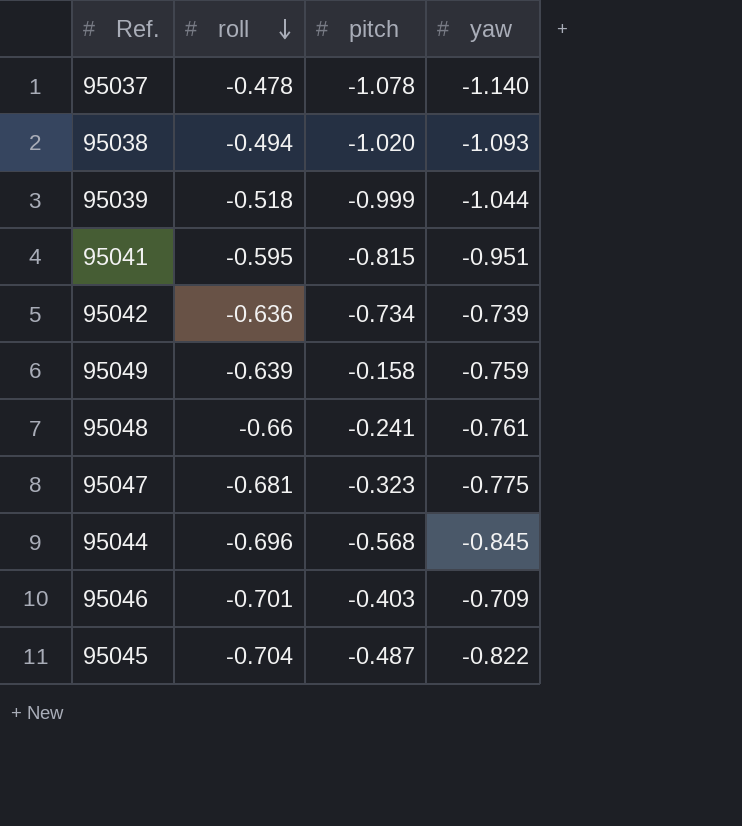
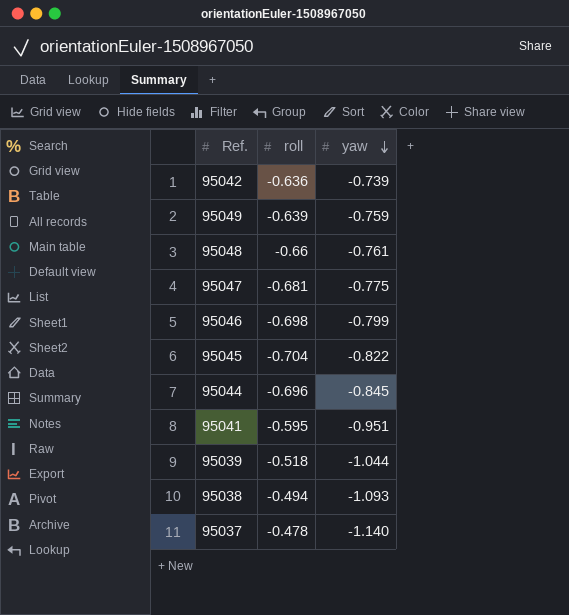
row order: roll descending -> yaw descending
column pitch | position: 3 -> none
95046 | roll: -0.701 -> -0.698
95046 | yaw: -0.709 -> -0.799

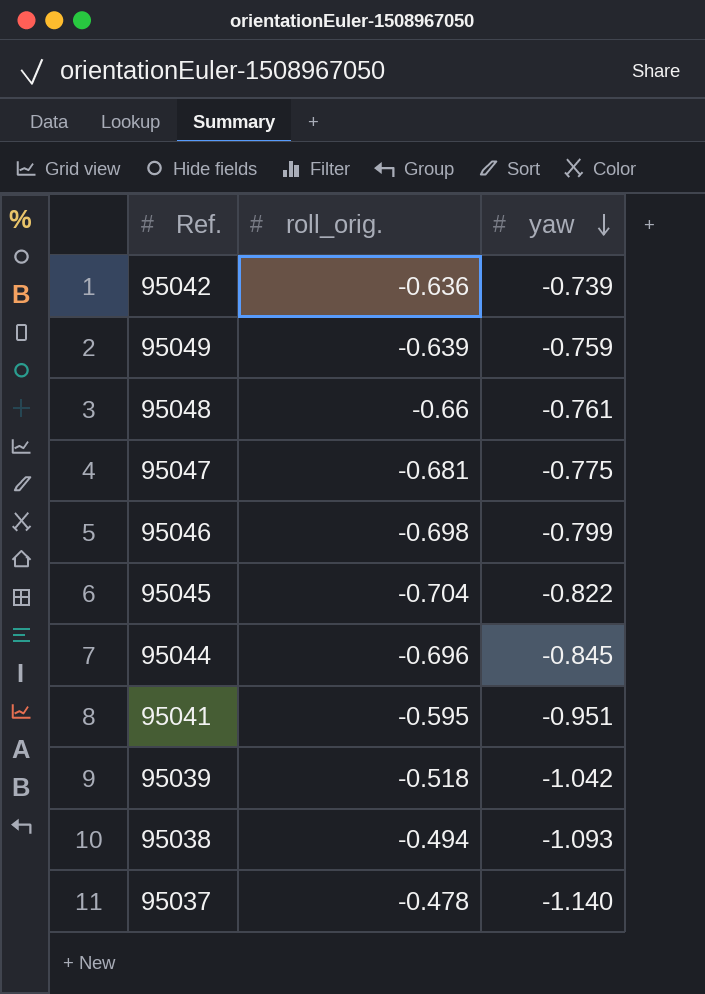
column name: roll -> roll_orig.
95039 | yaw: -1.044 -> -1.042

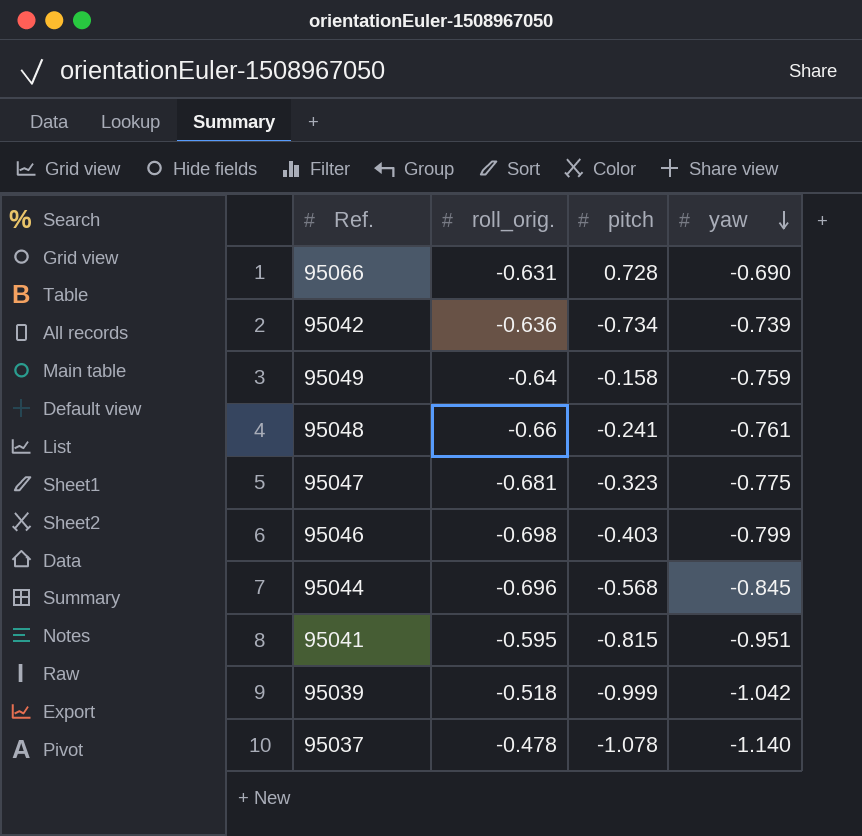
column pitch | position: none -> 3
row 95045: -0.704 | -0.822 -> none
row 95038: -0.494 | -1.093 -> none
row 95066: none -> -0.631 | 0.728 | -0.690
95049 | roll_orig.: -0.639 -> -0.64

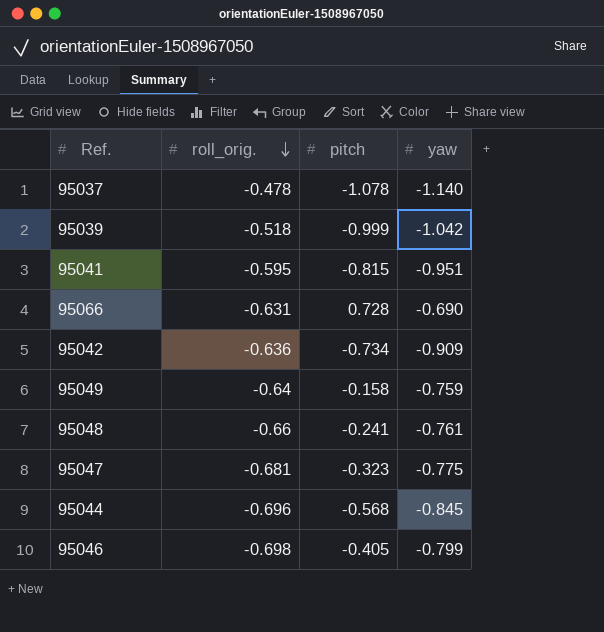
row order: yaw descending -> roll_orig. descending
95042 | yaw: -0.739 -> -0.909
95046 | pitch: -0.403 -> -0.405

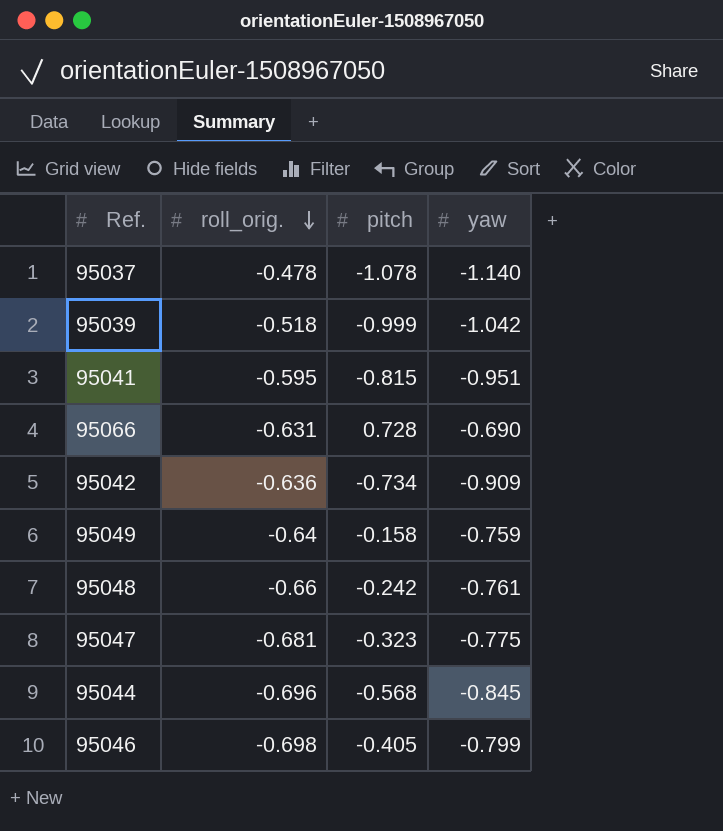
95048 | pitch: -0.241 -> -0.242

